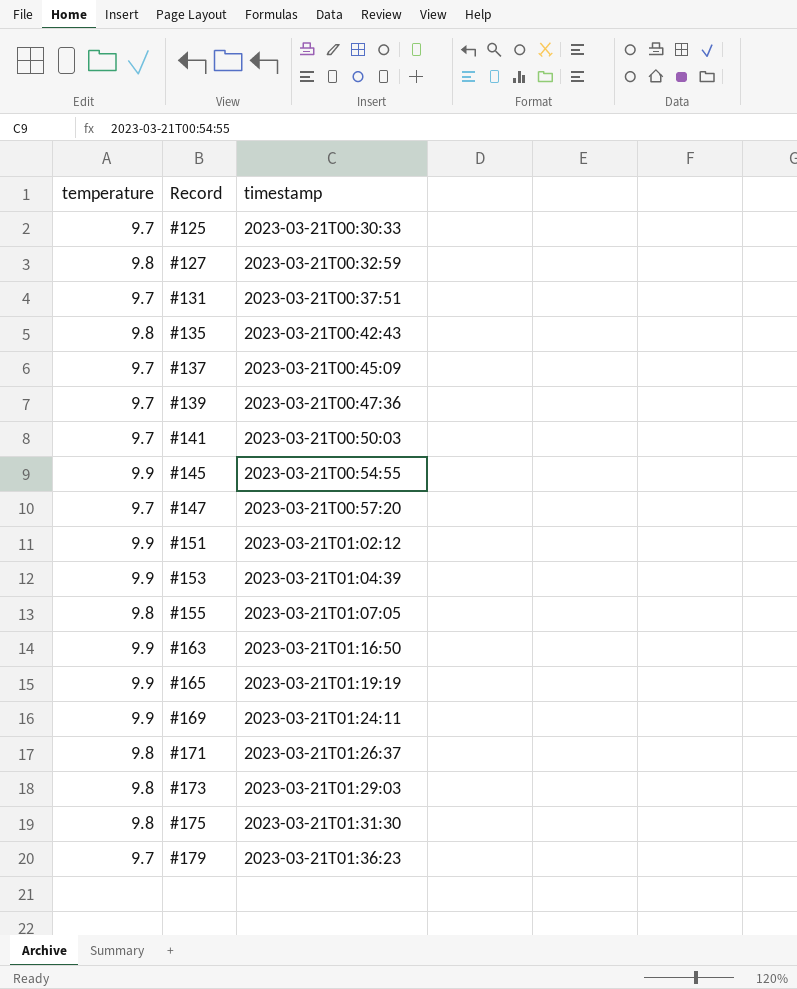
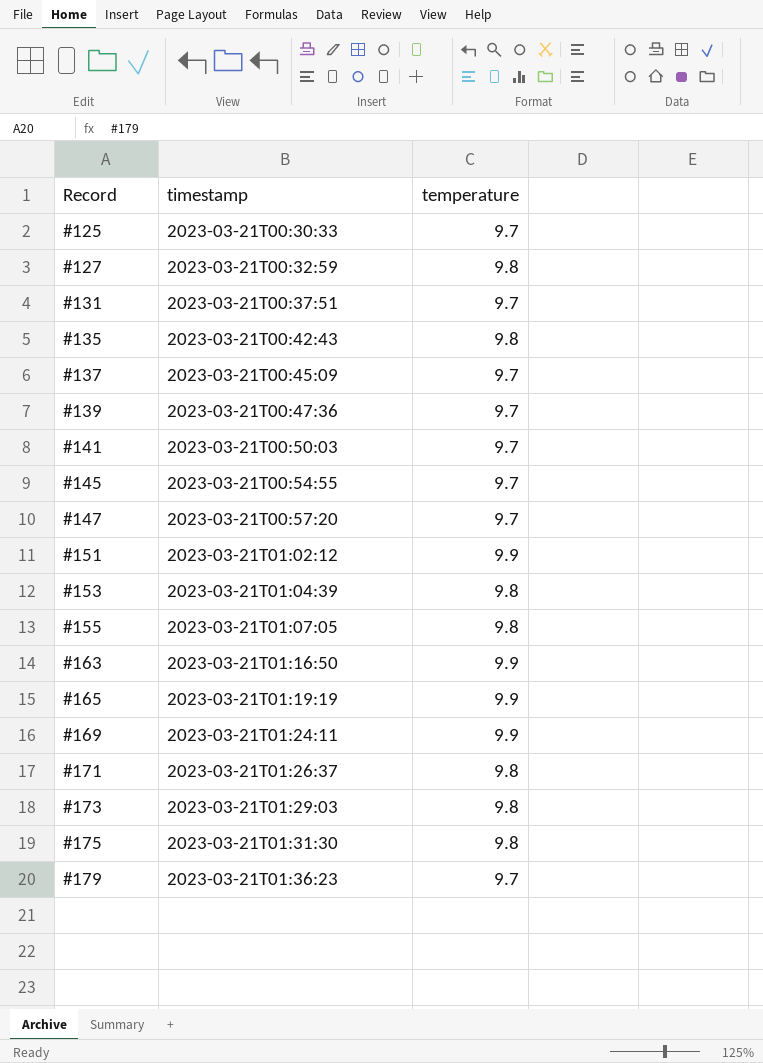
column temperature | position: 1 -> 3
#145 | temperature: 9.9 -> 9.7
#153 | temperature: 9.9 -> 9.8

